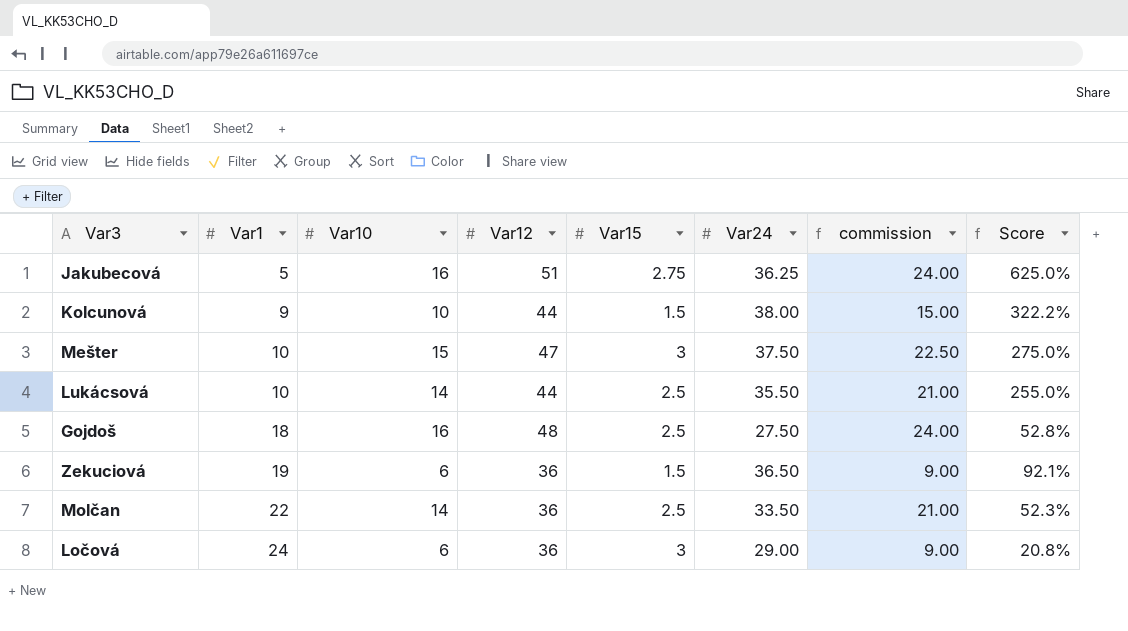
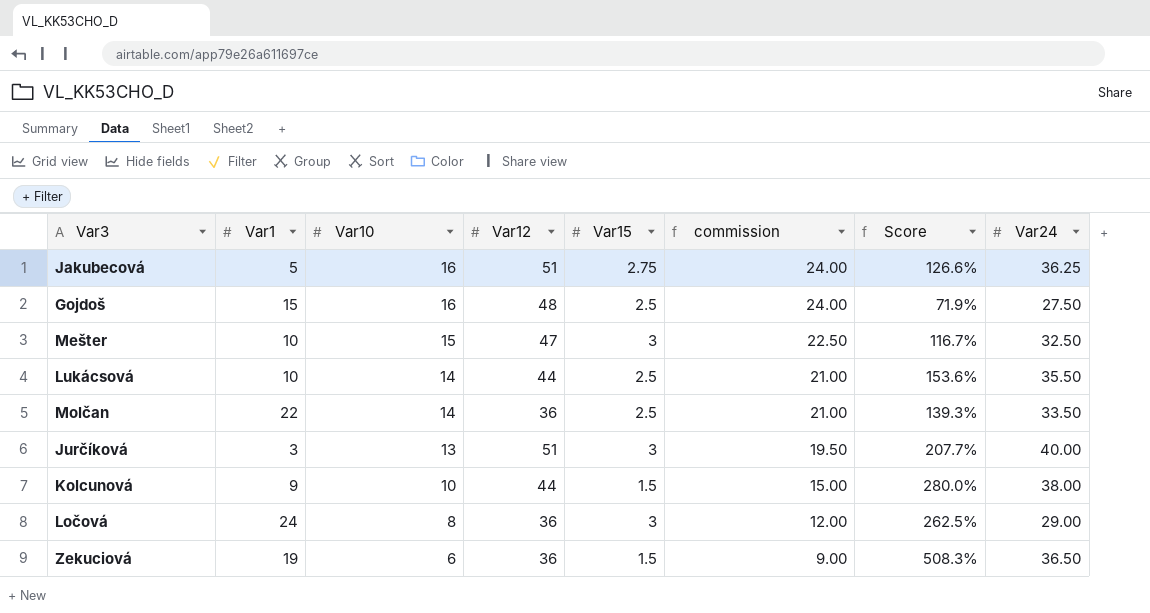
row order: Var1 ascending -> Var10 descending
column Score | formula: ([Var24] - [Var1]) / [Var1] -> ([Var24] - [Var10]) / [Var10]
column Var24 | position: 6 -> 8
Gojdoš | Var1: 18 -> 15
Mešter | Var24: 37.50 -> 32.50
row Jurčíková: none -> 3 | 13 | 51 | 3 | 19.50 | 207.7% | 40.00
Ločová | Var10: 6 -> 8
Ločová | commission: 9.00 -> 12.00

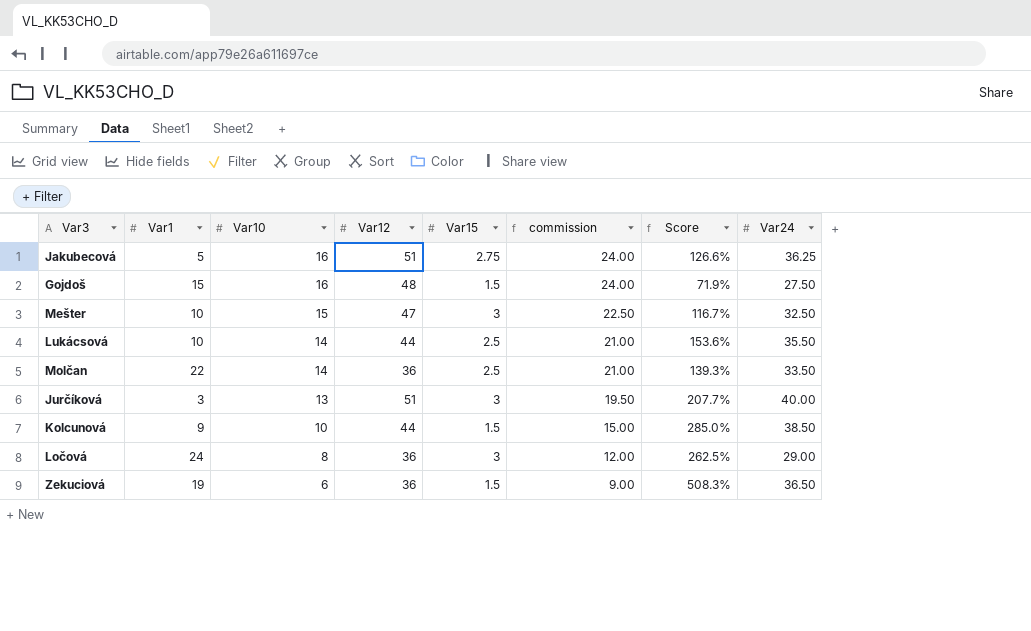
Gojdoš | Var15: 2.5 -> 1.5
Kolcunová | Score: 280.0% -> 285.0%
Kolcunová | Var24: 38.00 -> 38.50

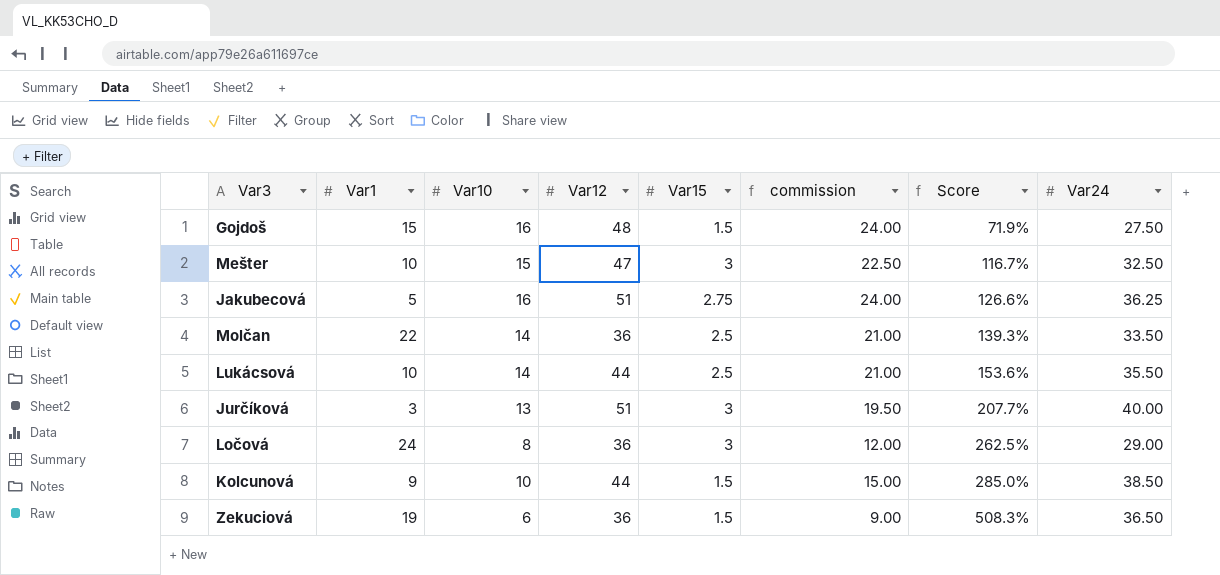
row order: Var10 descending -> Score ascending

